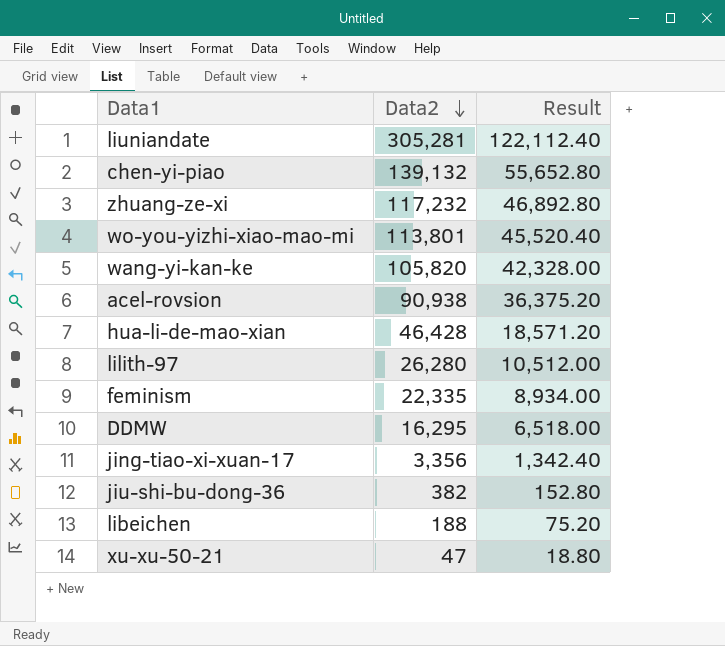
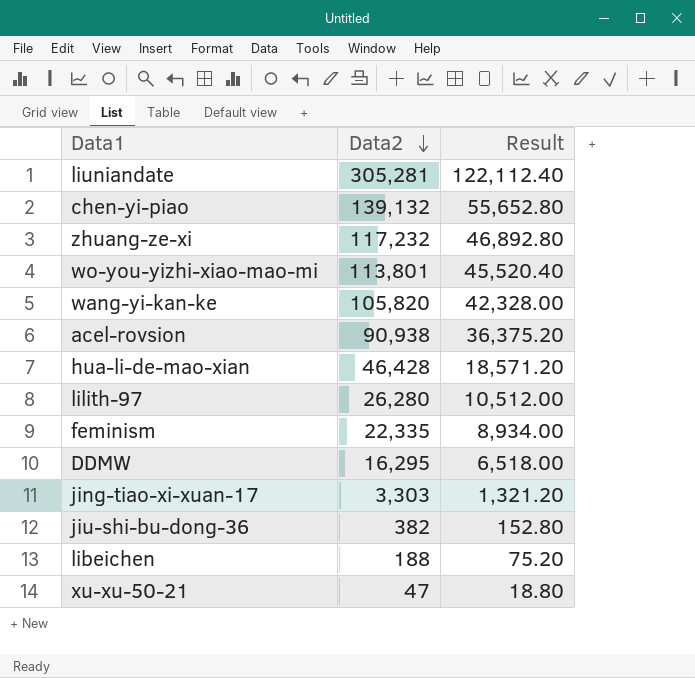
jing-tiao-xi-xuan-17 | Data2: 3,356 -> 3,303
jing-tiao-xi-xuan-17 | Result: 1,342.40 -> 1,321.20

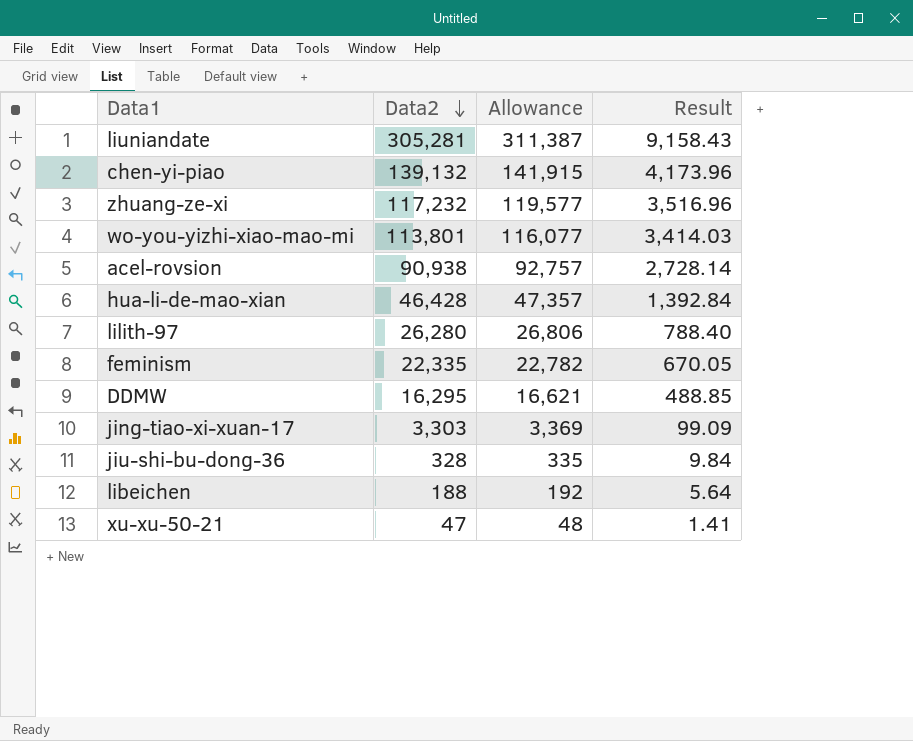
column Allowance | formula: none -> [Data2] * 1.02
column Result | formula: [Data2] * 0.4 -> [Data2] * 0.03
row wang-yi-kan-ke: 105,820 | 42,328.00 -> none
jiu-shi-bu-dong-36 | Data2: 382 -> 328

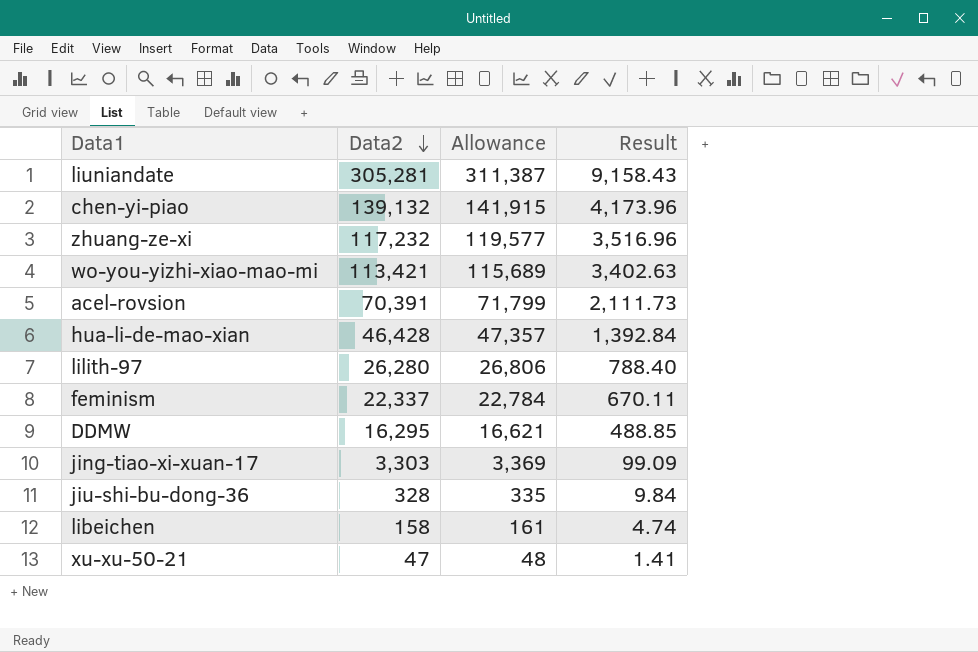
wo-you-yizhi-xiao-mao-mi | Data2: 113,801 -> 113,421
wo-you-yizhi-xiao-mao-mi | Allowance: 116,077 -> 115,689
wo-you-yizhi-xiao-mao-mi | Result: 3,414.03 -> 3,402.63
acel-rovsion | Data2: 90,938 -> 70,391
acel-rovsion | Allowance: 92,757 -> 71,799
acel-rovsion | Result: 2,728.14 -> 2,111.73
feminism | Data2: 22,335 -> 22,337
feminism | Allowance: 22,782 -> 22,784
feminism | Result: 670.05 -> 670.11
libeichen | Data2: 188 -> 158
libeichen | Allowance: 192 -> 161
libeichen | Result: 5.64 -> 4.74

